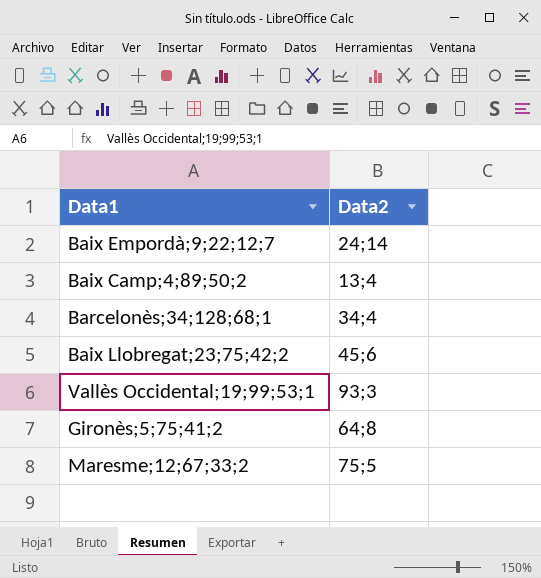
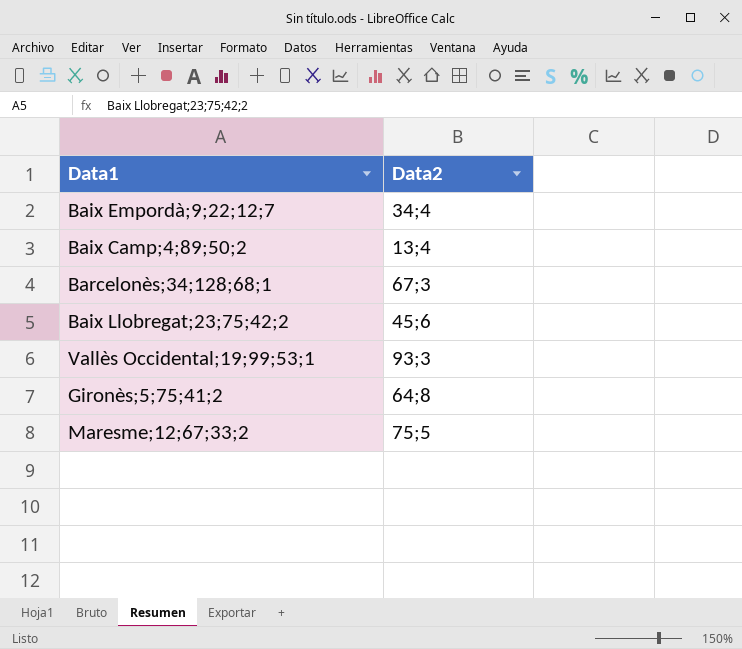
Baix Empordà;9;22;12;7 | Data2: 24;14 -> 34;4
Barcelonès;34;128;68;1 | Data2: 34;4 -> 67;3

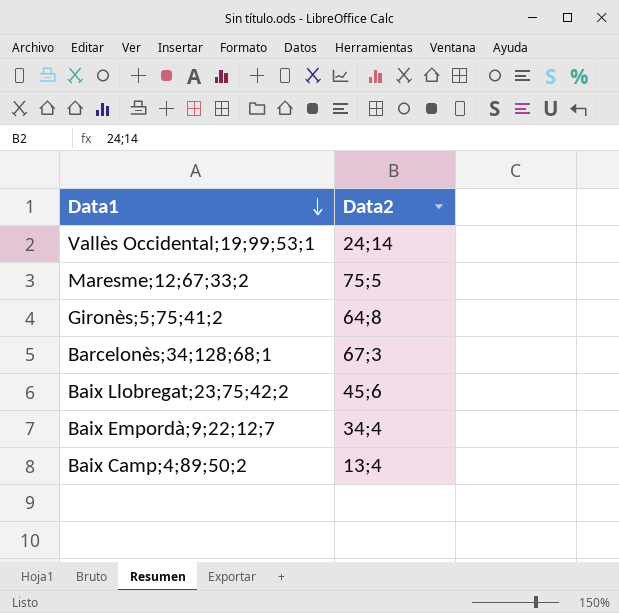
row order: none -> Data1 descending
Vallès Occidental;19;99;53;1 | Data2: 93;3 -> 24;14

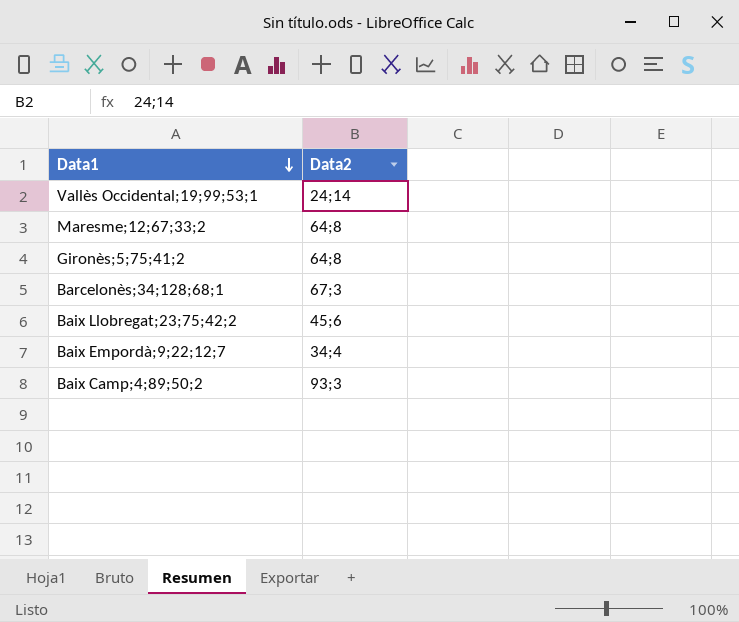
Maresme;12;67;33;2 | Data2: 75;5 -> 64;8
Baix Camp;4;89;50;2 | Data2: 13;4 -> 93;3

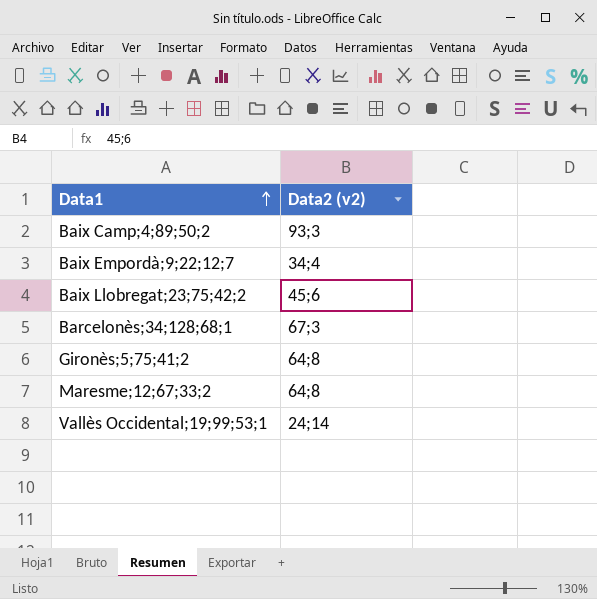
row order: Data1 descending -> Data1 ascending
column name: Data2 -> Data2 (v2)

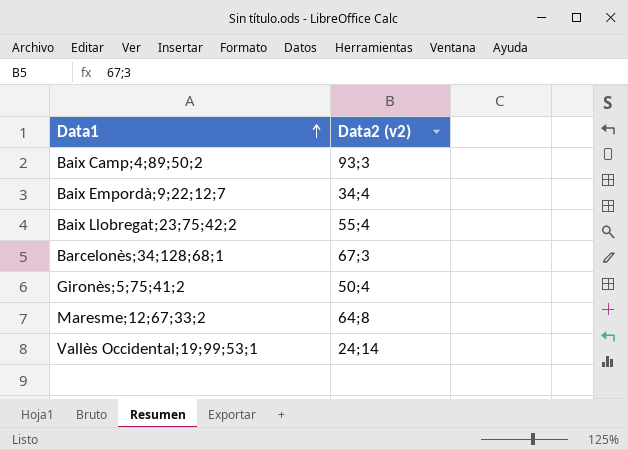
Baix Llobregat;23;75;42;2 | Data2 (v2): 45;6 -> 55;4
Gironès;5;75;41;2 | Data2 (v2): 64;8 -> 50;4

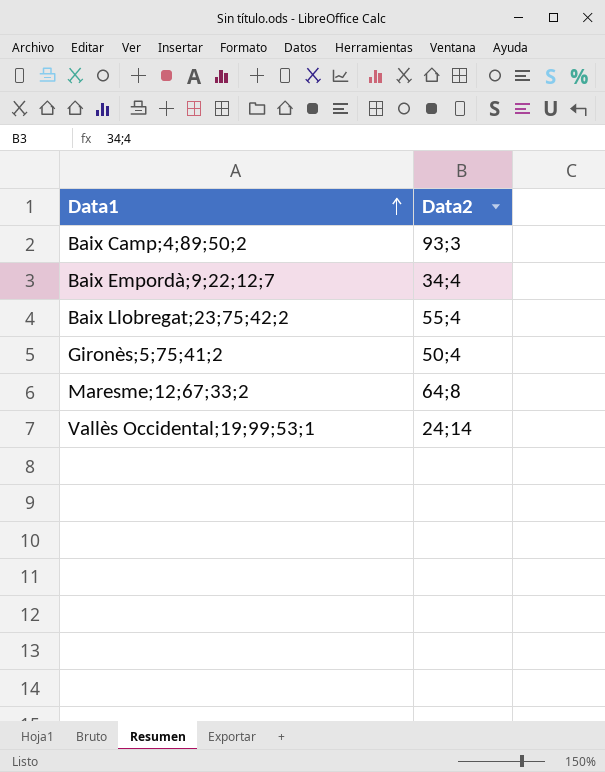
column name: Data2 (v2) -> Data2
row Barcelonès;34;128;68;1: 67;3 -> none

